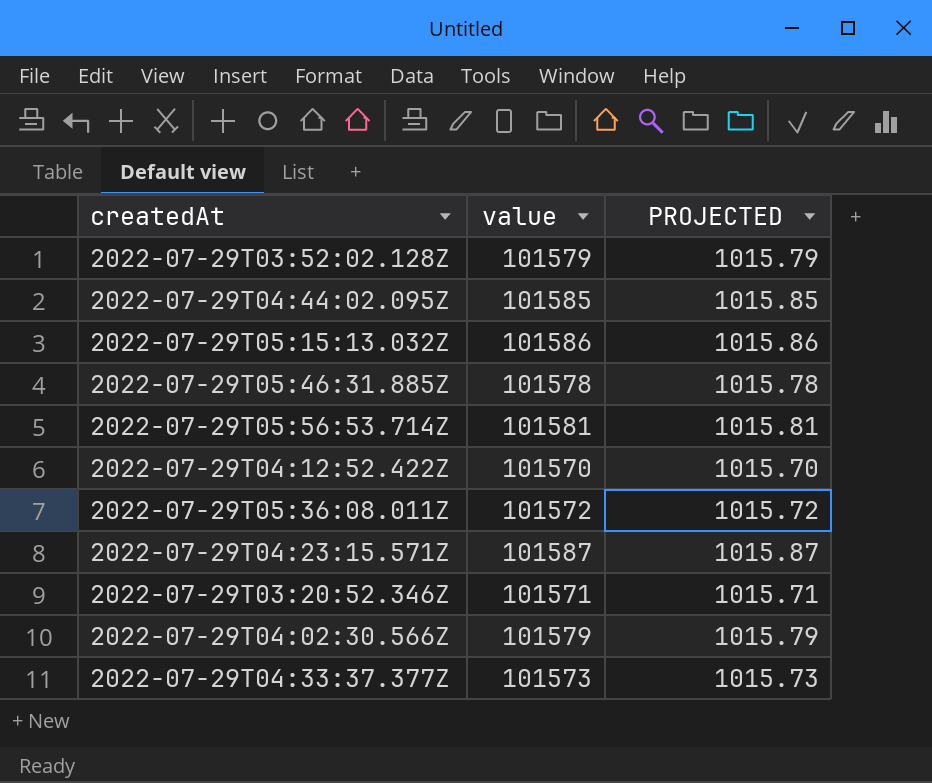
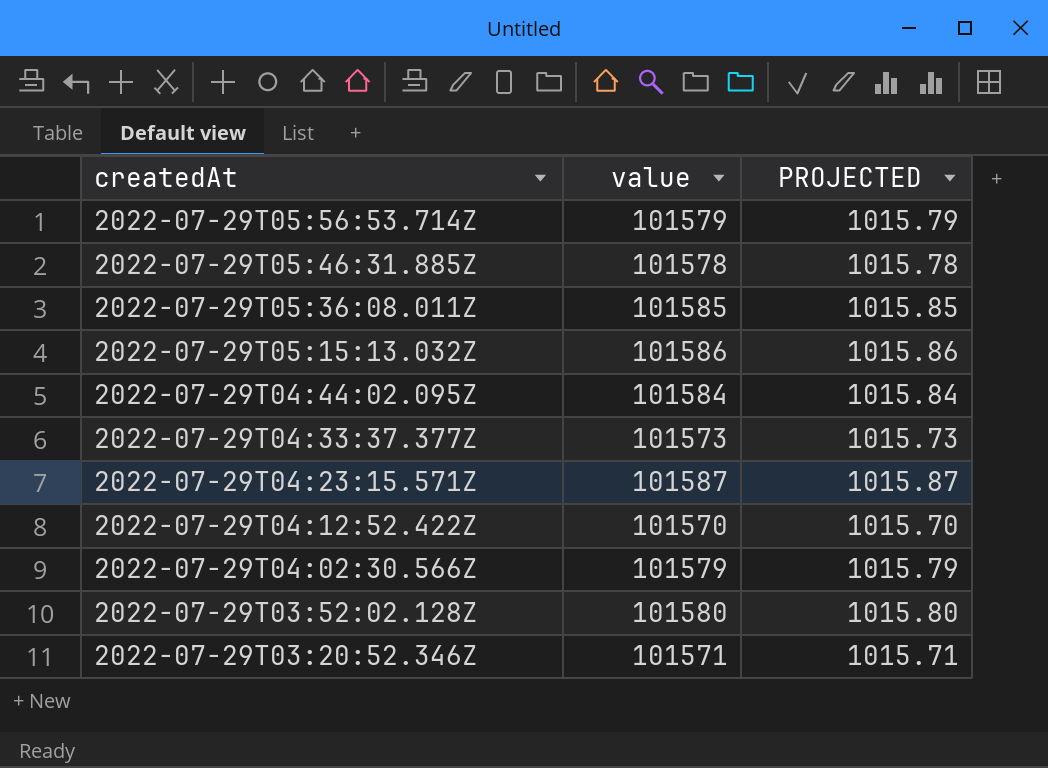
row order: none -> createdAt descending
2022-07-29T05:56:53.714Z | value: 101581 -> 101579
2022-07-29T05:56:53.714Z | PROJECTED: 1015.81 -> 1015.79
2022-07-29T05:36:08.011Z | value: 101572 -> 101585
2022-07-29T05:36:08.011Z | PROJECTED: 1015.72 -> 1015.85
2022-07-29T04:44:02.095Z | value: 101585 -> 101584
2022-07-29T04:44:02.095Z | PROJECTED: 1015.85 -> 1015.84
2022-07-29T03:52:02.128Z | value: 101579 -> 101580
2022-07-29T03:52:02.128Z | PROJECTED: 1015.79 -> 1015.80

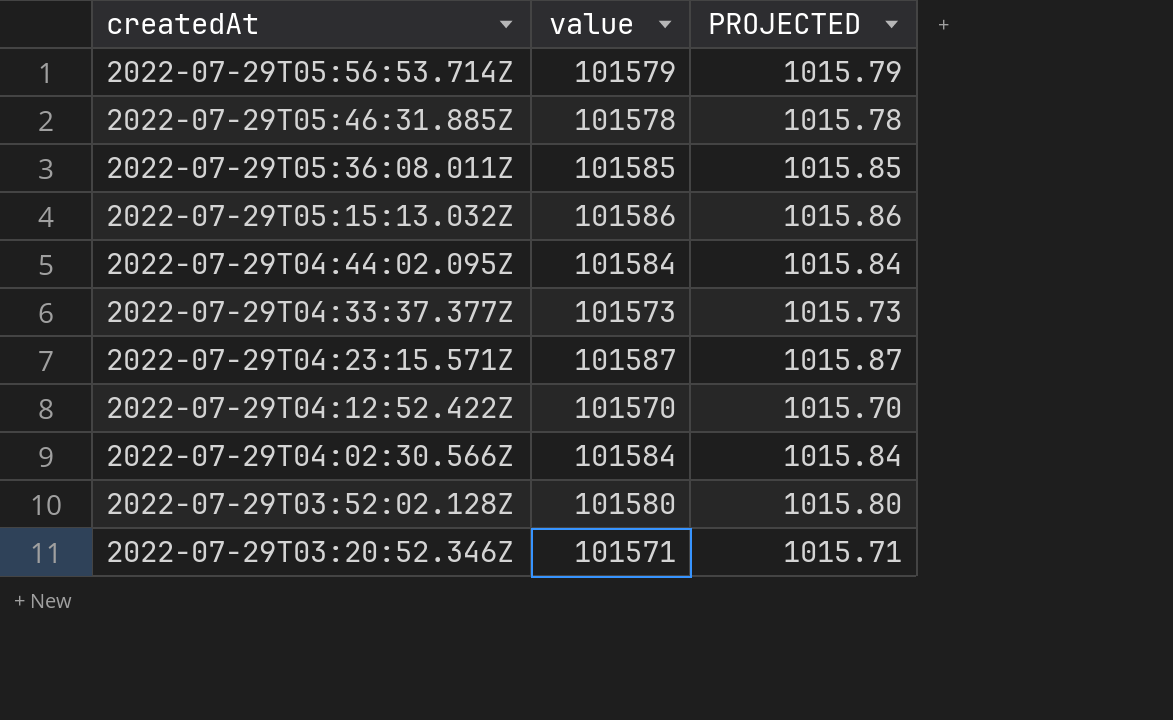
2022-07-29T04:02:30.566Z | value: 101579 -> 101584
2022-07-29T04:02:30.566Z | PROJECTED: 1015.79 -> 1015.84

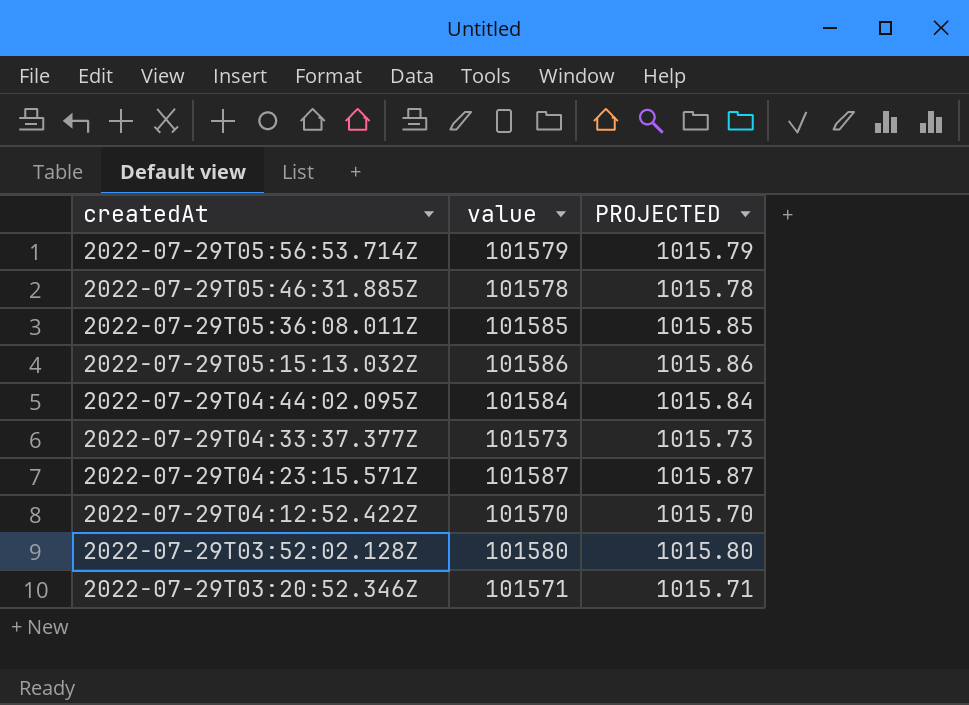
row 2022-07-29T04:02:30.566Z: 101584 | 1015.84 -> none

